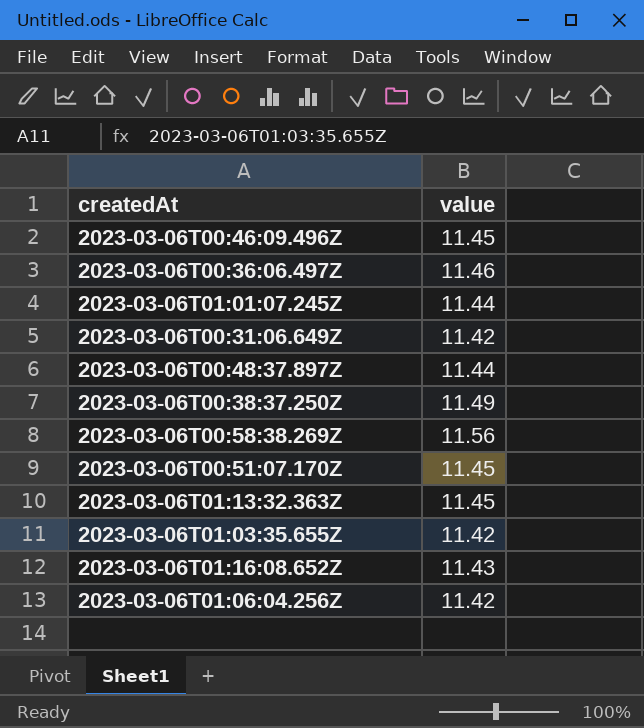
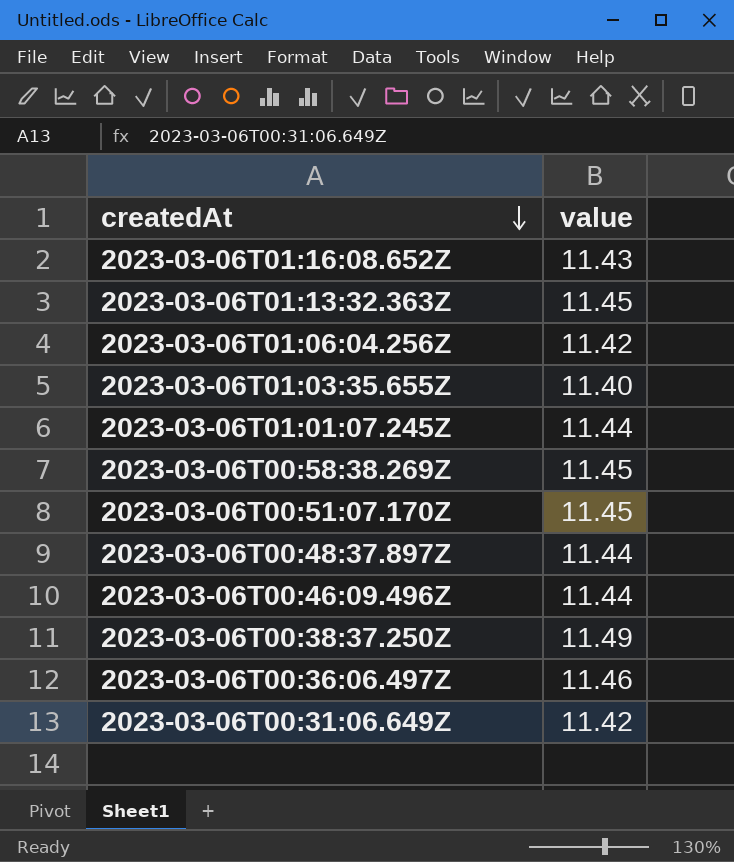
row order: none -> createdAt descending
2023-03-06T01:03:35.655Z | value: 11.42 -> 11.40
2023-03-06T00:58:38.269Z | value: 11.56 -> 11.45
2023-03-06T00:46:09.496Z | value: 11.45 -> 11.44

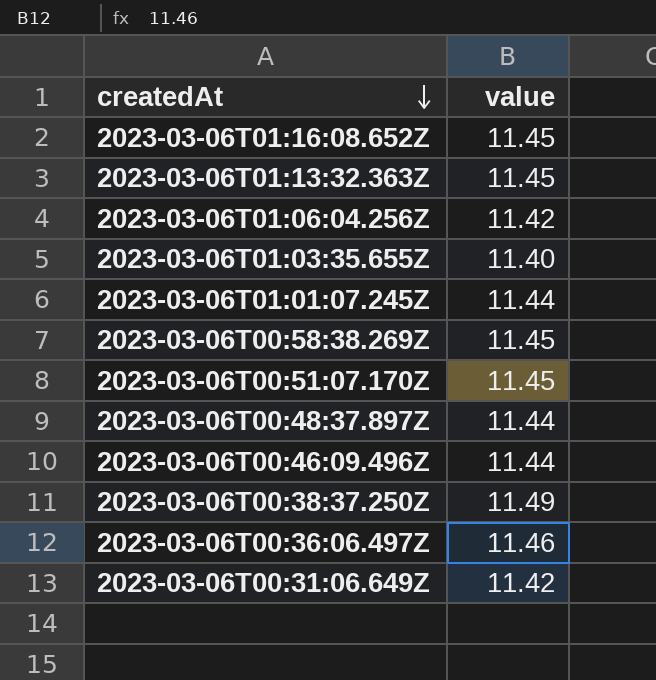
2023-03-06T01:16:08.652Z | value: 11.43 -> 11.45

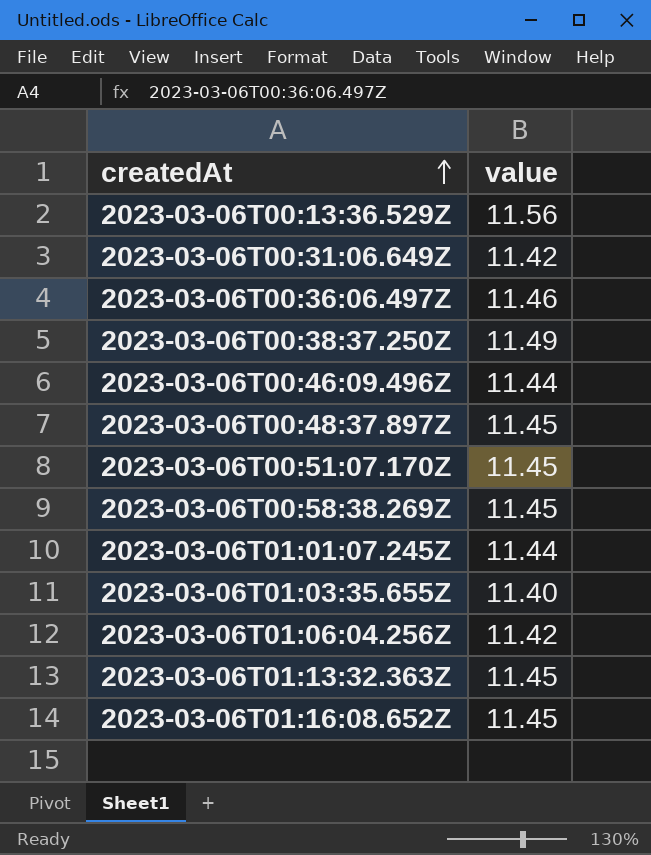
row order: createdAt descending -> createdAt ascending
row 2023-03-06T00:13:36.529Z: none -> 11.56
2023-03-06T00:48:37.897Z | value: 11.44 -> 11.45

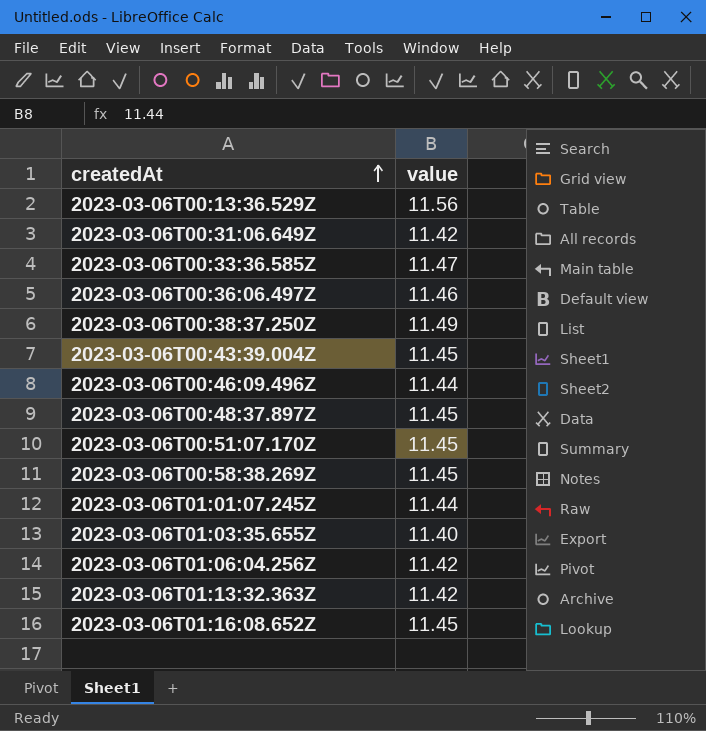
row 2023-03-06T00:33:36.585Z: none -> 11.47
row 2023-03-06T00:43:39.004Z: none -> 11.45
2023-03-06T01:13:32.363Z | value: 11.45 -> 11.42

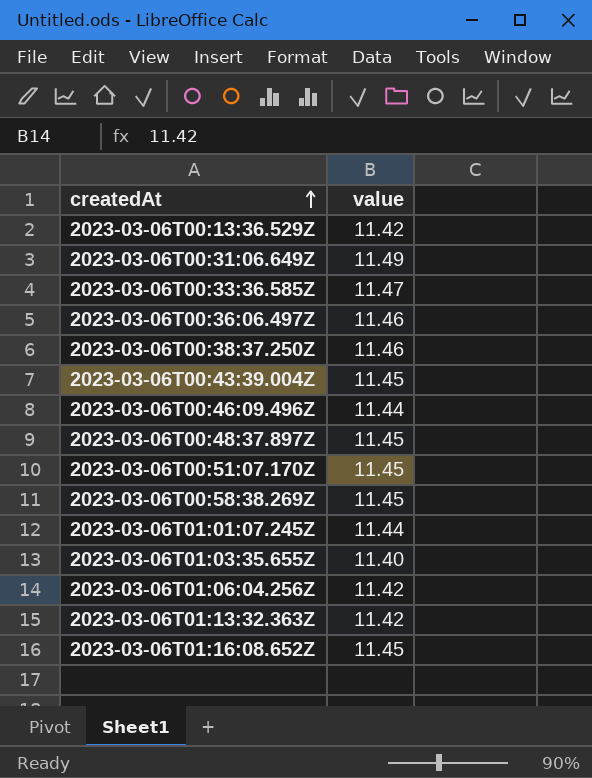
2023-03-06T00:13:36.529Z | value: 11.56 -> 11.42
2023-03-06T00:31:06.649Z | value: 11.42 -> 11.49
2023-03-06T00:38:37.250Z | value: 11.49 -> 11.46

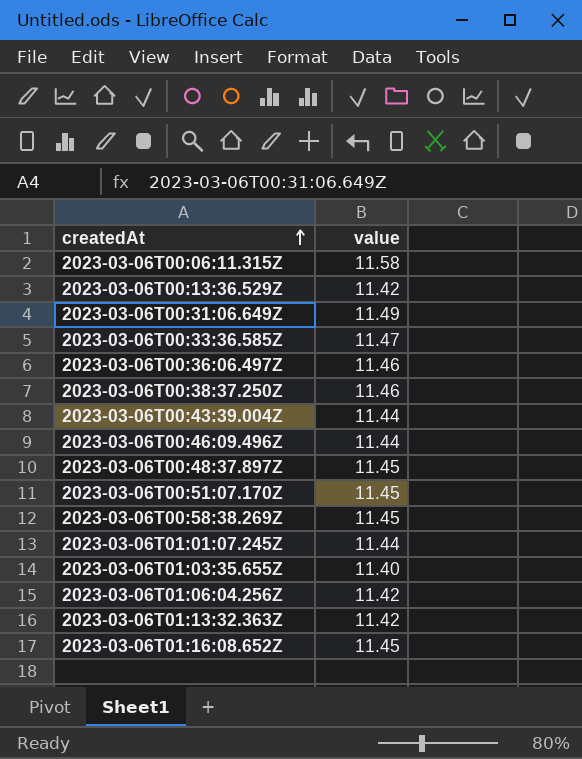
row 2023-03-06T00:06:11.315Z: none -> 11.58
2023-03-06T00:43:39.004Z | value: 11.45 -> 11.44

